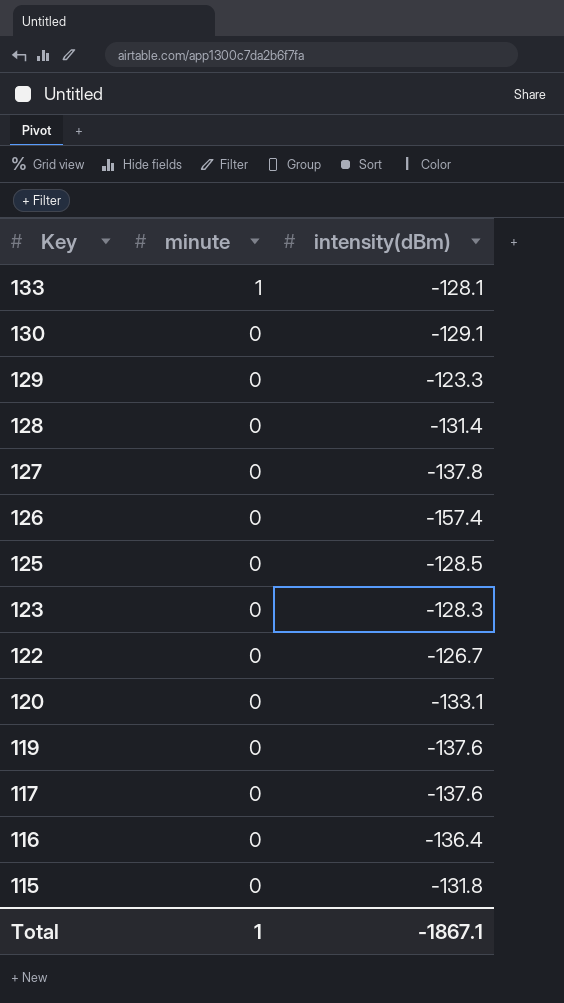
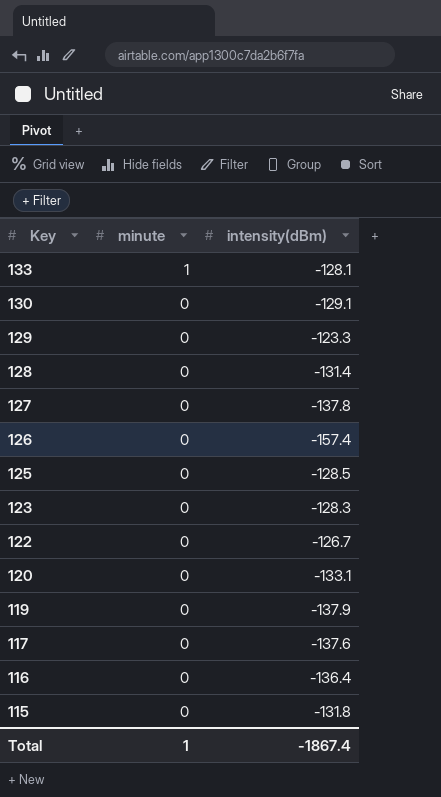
119 | intensity(dBm): -137.6 -> -137.9
Total | intensity(dBm): -1867.1 -> -1867.4

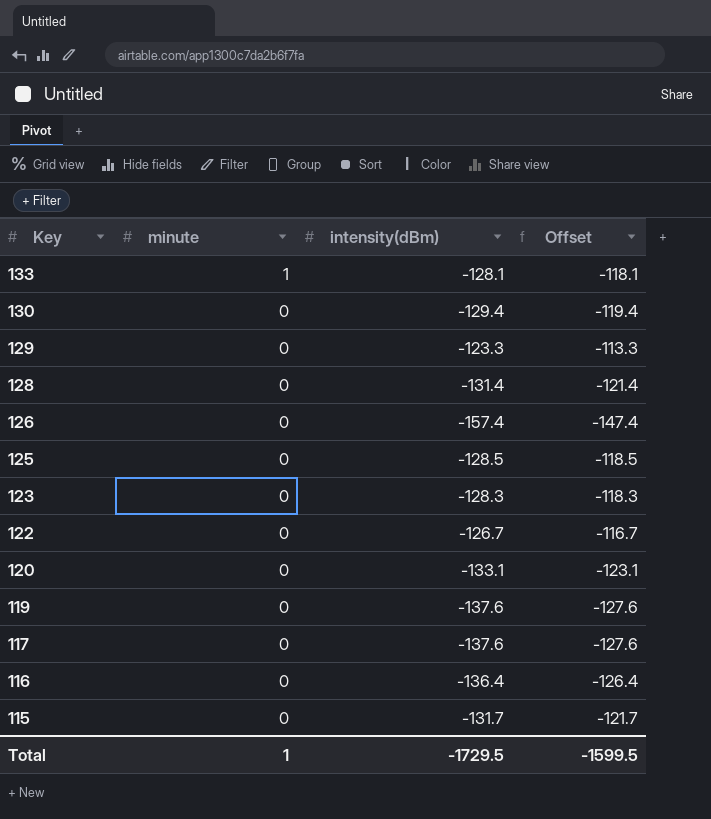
column Offset | formula: none -> [intensity(dBm)] + 10
row 127: 0 | -137.8 -> none
130 | intensity(dBm): -129.1 -> -129.4
119 | intensity(dBm): -137.9 -> -137.6
115 | intensity(dBm): -131.8 -> -131.7
Total | intensity(dBm): -1867.4 -> -1729.5

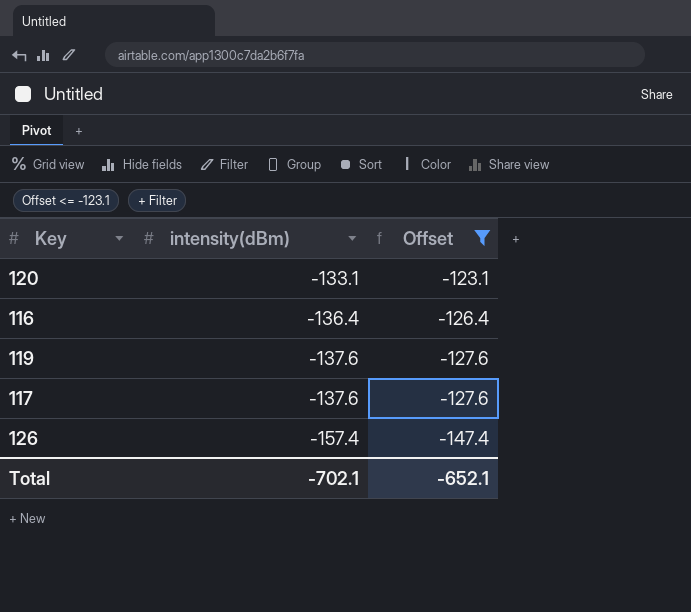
filter: none -> Offset <= -123.1
row order: Key descending -> intensity(dBm) descending
column minute | position: 2 -> none
Total | intensity(dBm): -1729.5 -> -702.1
Total | Offset: -1599.5 -> -652.1

